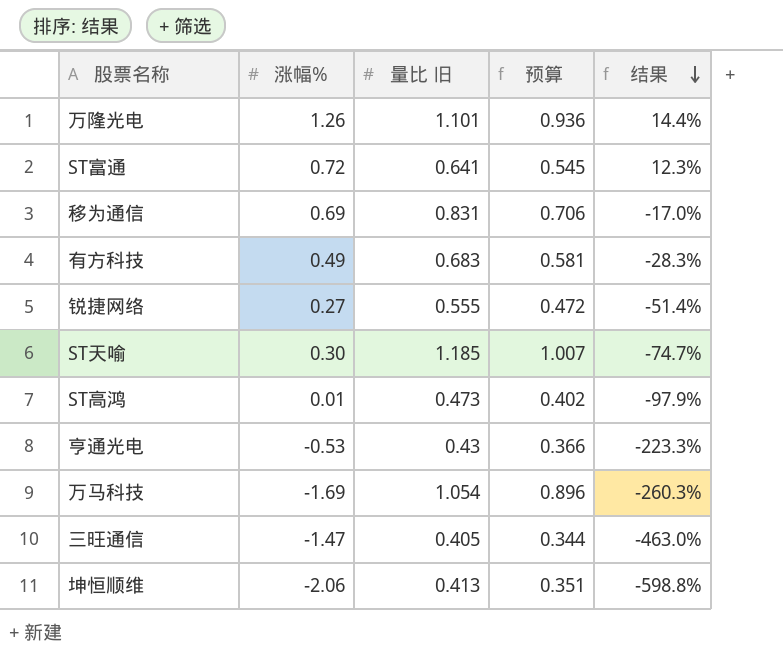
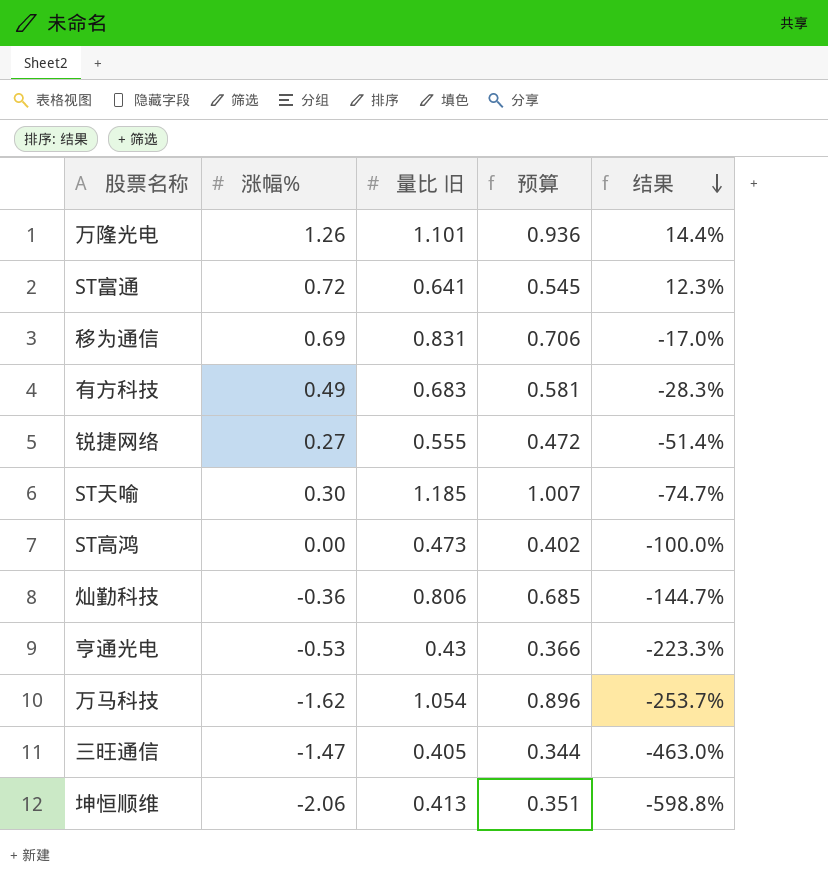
ST高鸿 | 涨幅%: 0.01 -> 0.00
ST高鸿 | 结果: -97.9% -> -100.0%
row 灿勤科技: none -> -0.36 | 0.806 | 0.685 | -144.7%
万马科技 | 涨幅%: -1.69 -> -1.62
万马科技 | 结果: -260.3% -> -253.7%

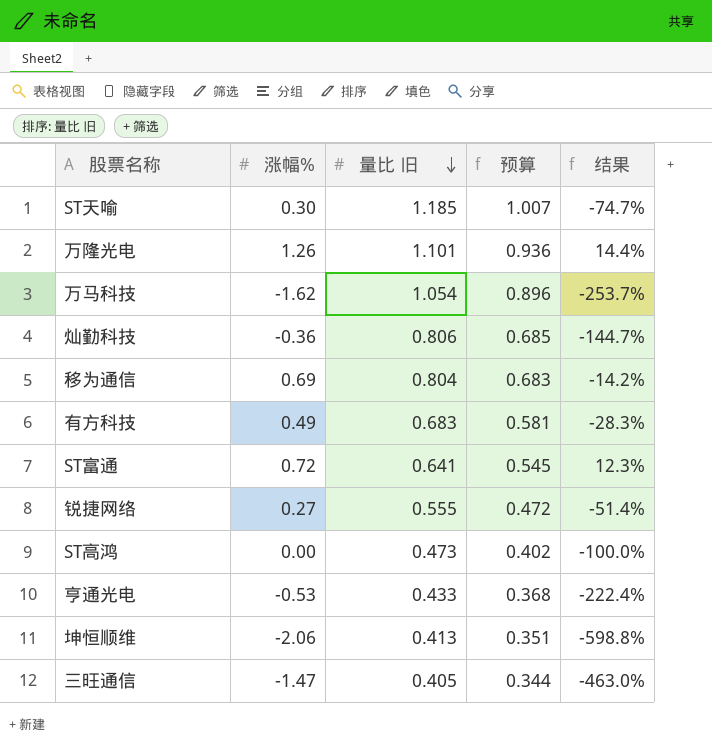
row order: 结果 descending -> 量比 旧 descending
移为通信 | 量比 旧: 0.831 -> 0.804
移为通信 | 预算: 0.706 -> 0.683
移为通信 | 结果: -17.0% -> -14.2%
亨通光电 | 量比 旧: 0.43 -> 0.433
亨通光电 | 预算: 0.366 -> 0.368
亨通光电 | 结果: -223.3% -> -222.4%

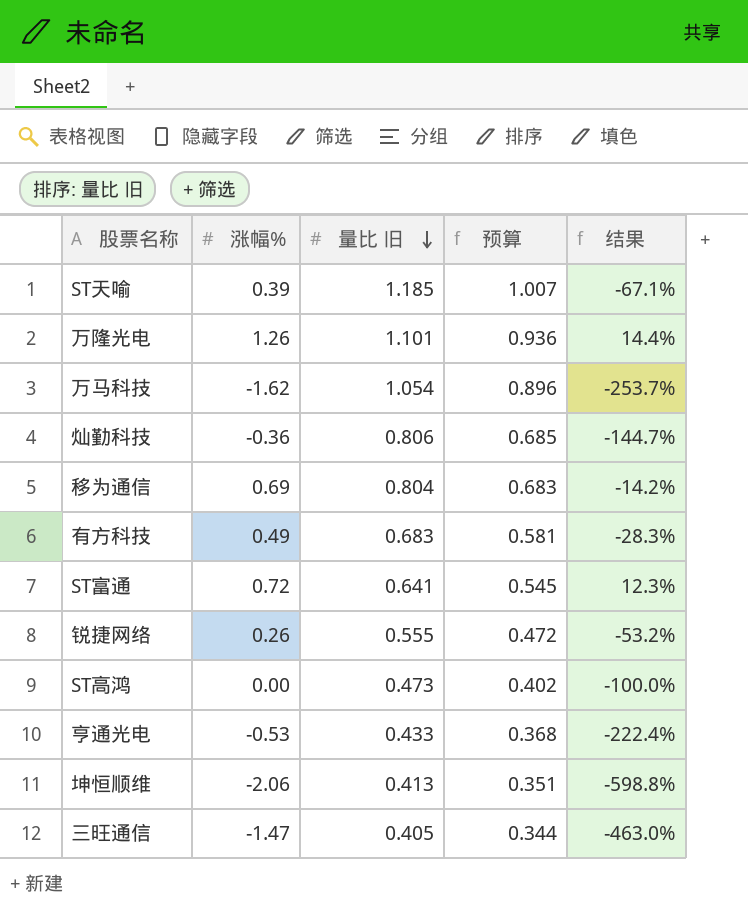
ST天喻 | 涨幅%: 0.30 -> 0.39
ST天喻 | 结果: -74.7% -> -67.1%
锐捷网络 | 涨幅%: 0.27 -> 0.26
锐捷网络 | 结果: -51.4% -> -53.2%

